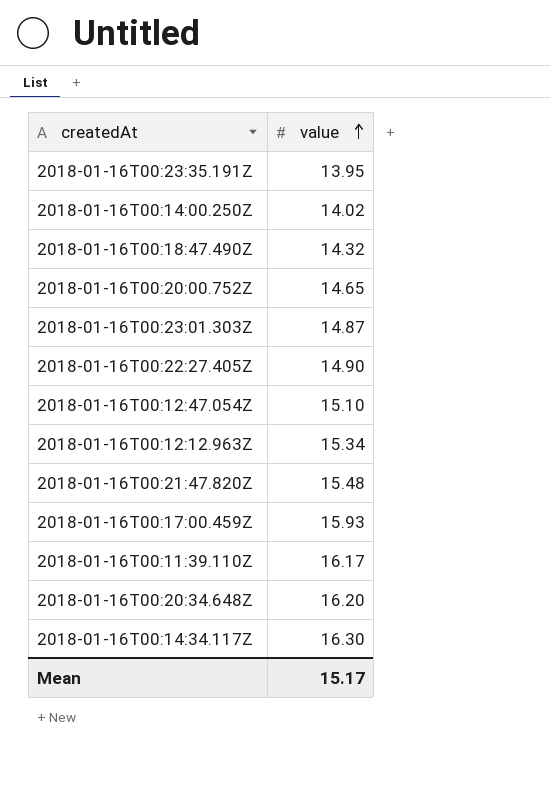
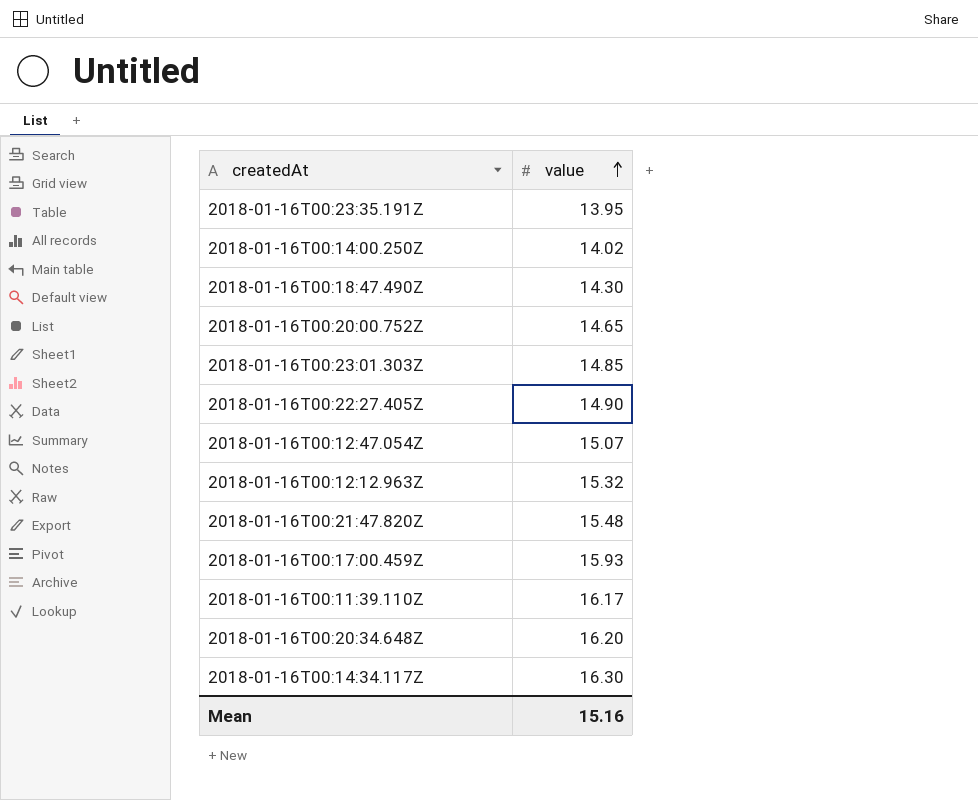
2018-01-16T00:18:47.490Z | value: 14.32 -> 14.30
2018-01-16T00:23:01.303Z | value: 14.87 -> 14.85
2018-01-16T00:12:47.054Z | value: 15.10 -> 15.07
2018-01-16T00:12:12.963Z | value: 15.34 -> 15.32
Mean | value: 15.17 -> 15.16

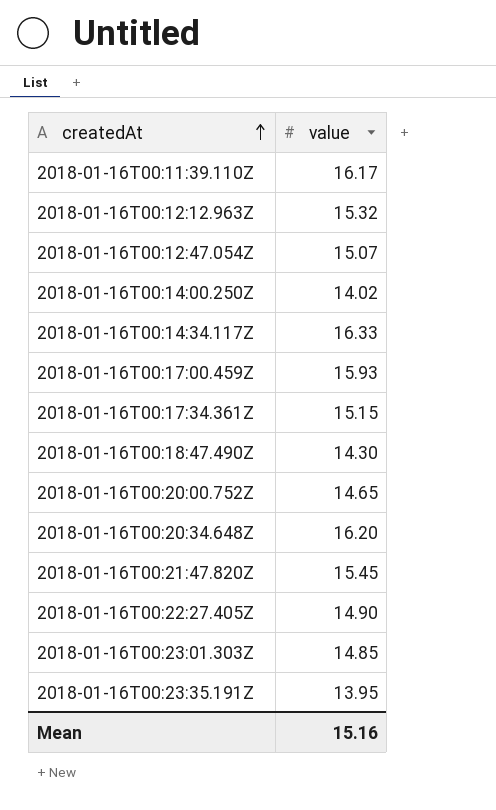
row order: value ascending -> createdAt ascending
2018-01-16T00:14:34.117Z | value: 16.30 -> 16.33
row 2018-01-16T00:17:34.361Z: none -> 15.15
2018-01-16T00:21:47.820Z | value: 15.48 -> 15.45

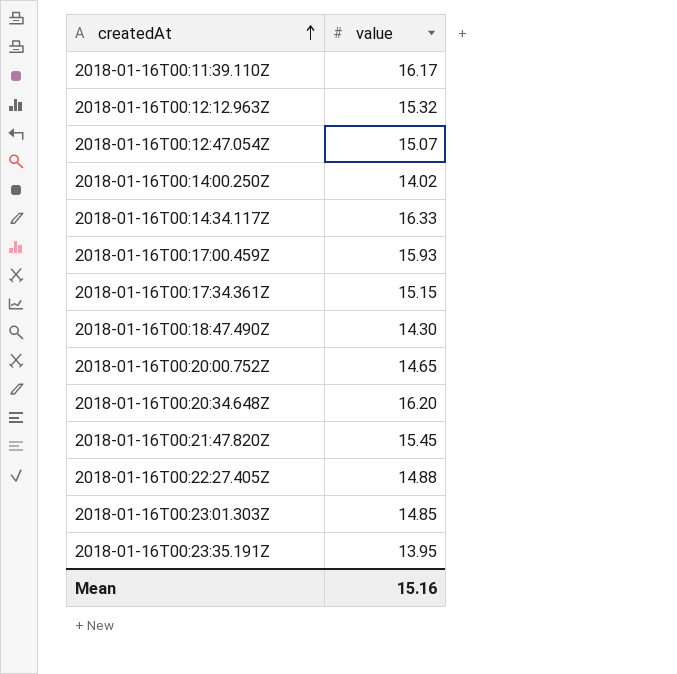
2018-01-16T00:22:27.405Z | value: 14.90 -> 14.88

